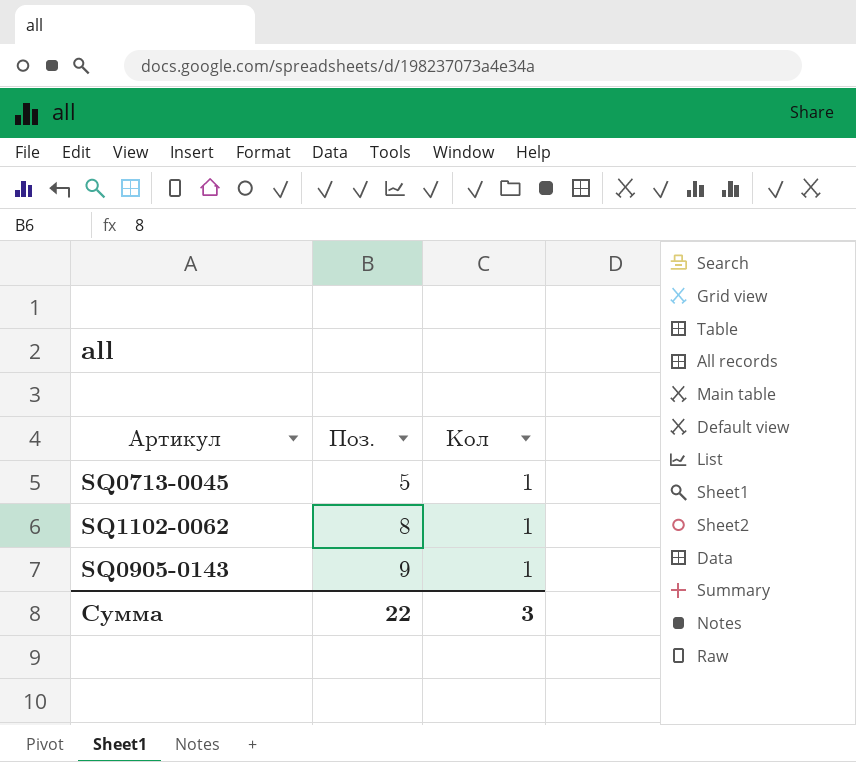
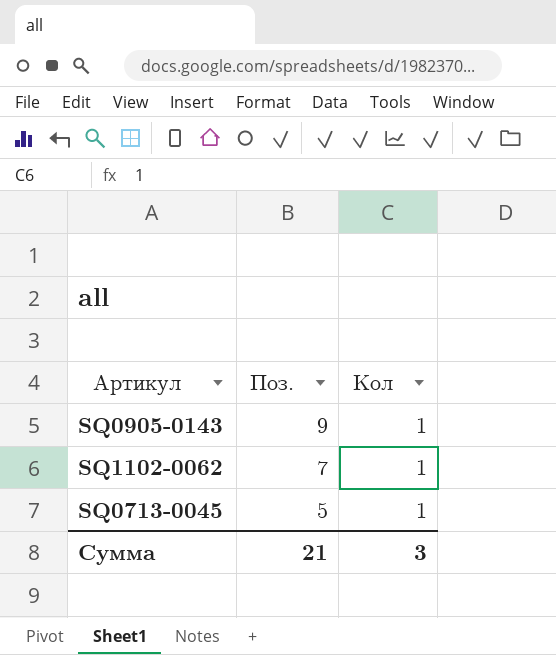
row order: Поз. ascending -> Поз. descending
SQ1102-0062 | Поз.: 8 -> 7
Сумма | Поз.: 22 -> 21

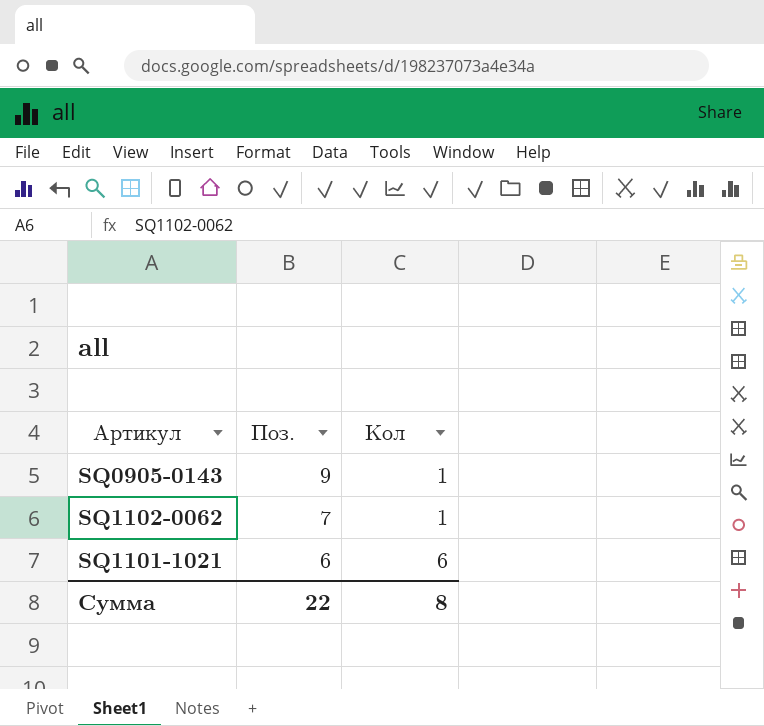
row SQ0713-0045: 5 | 1 -> none
row SQ1101-1021: none -> 6 | 6
Сумма | Поз.: 21 -> 22
Сумма | Кол: 3 -> 8

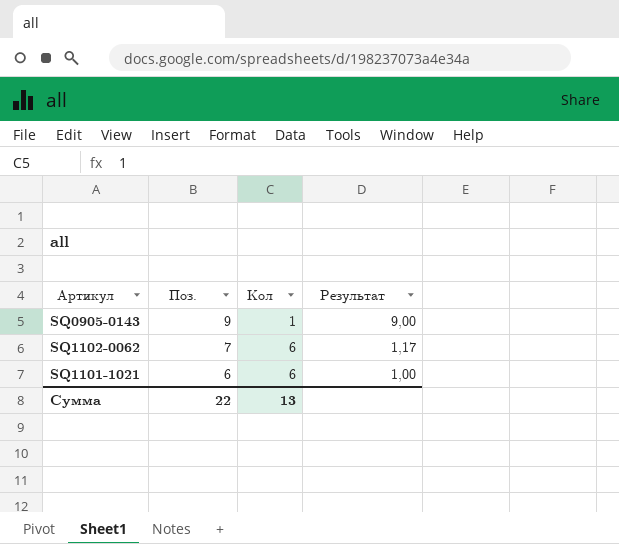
column Результат | formula: none -> [Поз.] / [Кол]
SQ1102-0062 | Кол: 1 -> 6
Сумма | Кол: 8 -> 13

